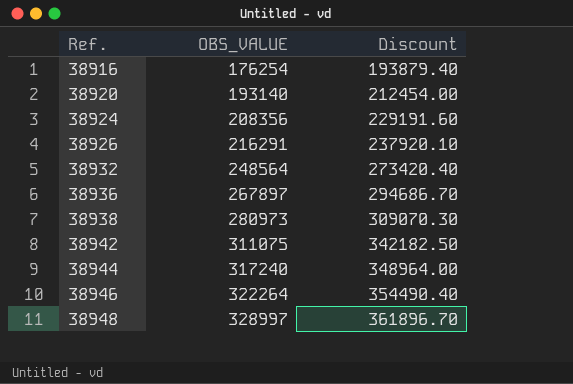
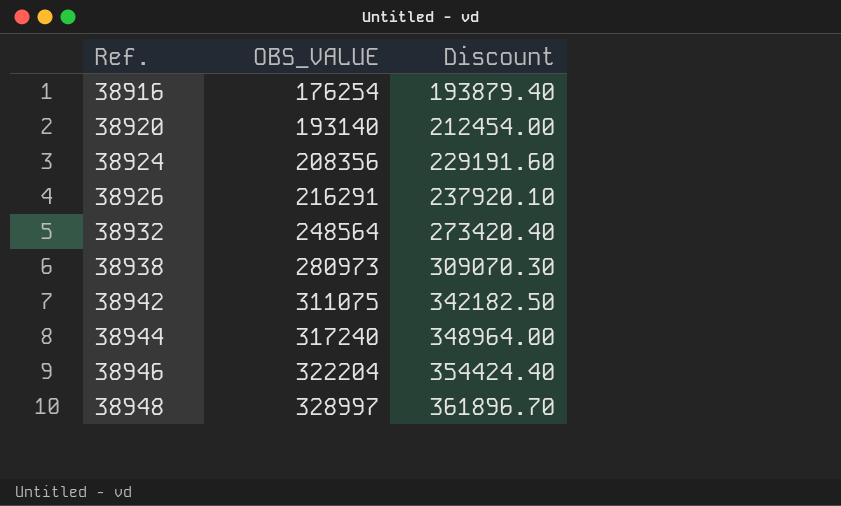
row 38936: 267897 | 294686.70 -> none
38946 | OBS_VALUE: 322264 -> 322204
38946 | Discount: 354490.40 -> 354424.40

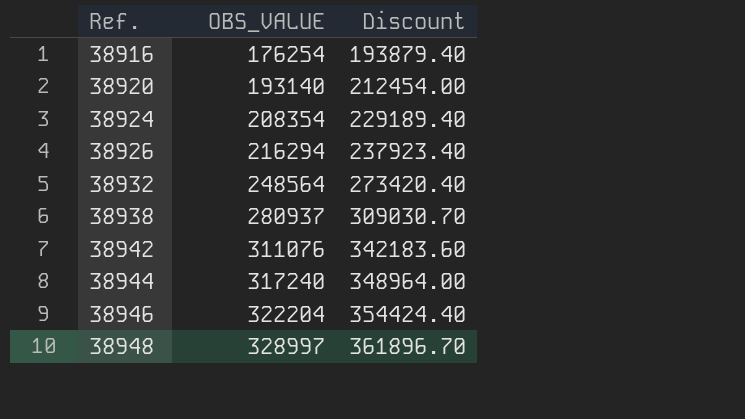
38924 | OBS_VALUE: 208356 -> 208354
38924 | Discount: 229191.60 -> 229189.40
38926 | OBS_VALUE: 216291 -> 216294
38926 | Discount: 237920.10 -> 237923.40
38938 | OBS_VALUE: 280973 -> 280937
38938 | Discount: 309070.30 -> 309030.70
38942 | OBS_VALUE: 311075 -> 311076
38942 | Discount: 342182.50 -> 342183.60

